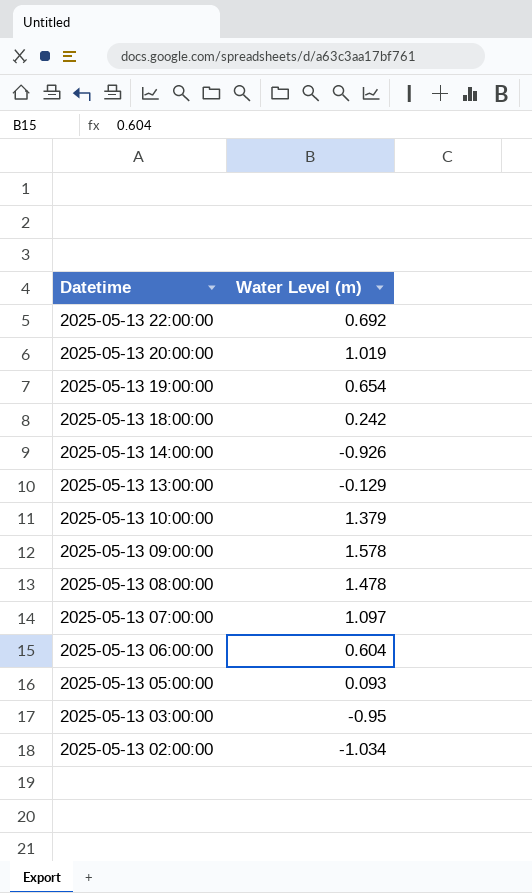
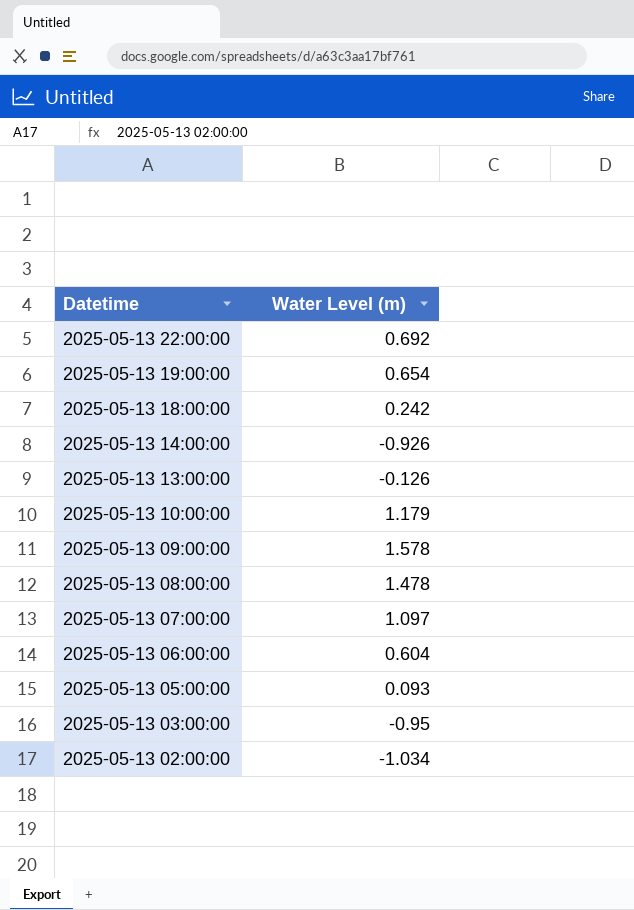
row 2025-05-13 20:00:00: 1.019 -> none
2025-05-13 13:00:00 | Water Level (m): -0.129 -> -0.126
2025-05-13 10:00:00 | Water Level (m): 1.379 -> 1.179

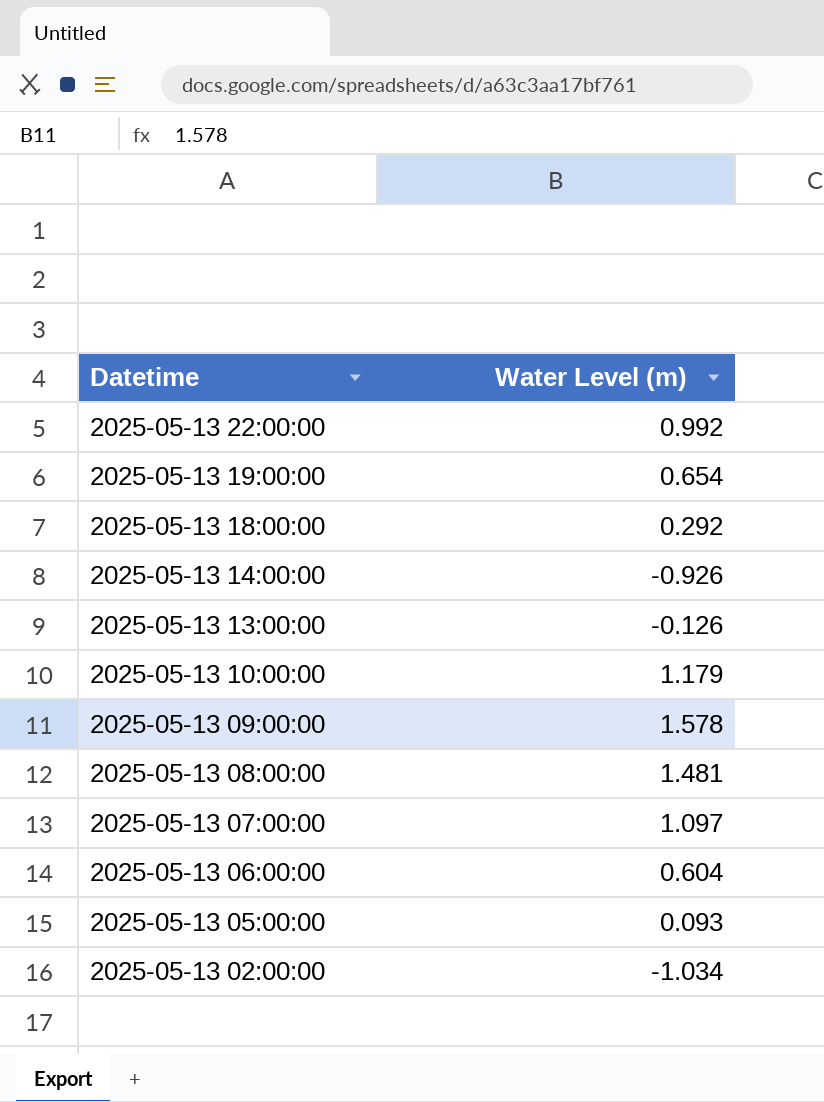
row 2025-05-13 03:00:00: -0.95 -> none
2025-05-13 22:00:00 | Water Level (m): 0.692 -> 0.992
2025-05-13 18:00:00 | Water Level (m): 0.242 -> 0.292
2025-05-13 08:00:00 | Water Level (m): 1.478 -> 1.481

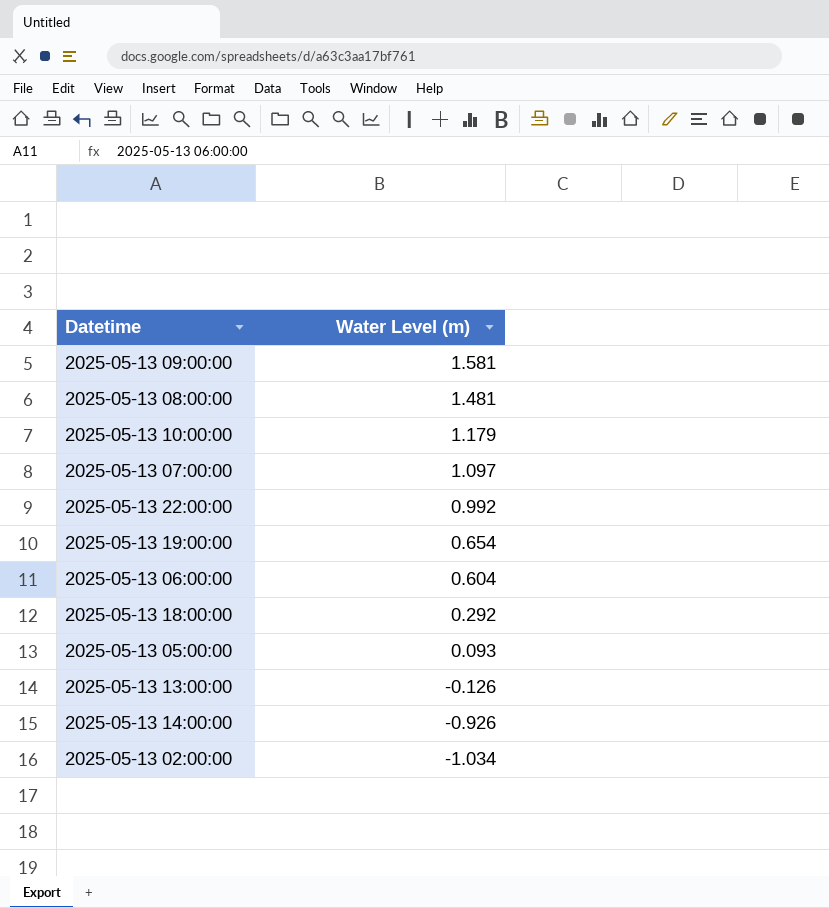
row order: Datetime descending -> Water Level (m) descending
2025-05-13 09:00:00 | Water Level (m): 1.578 -> 1.581

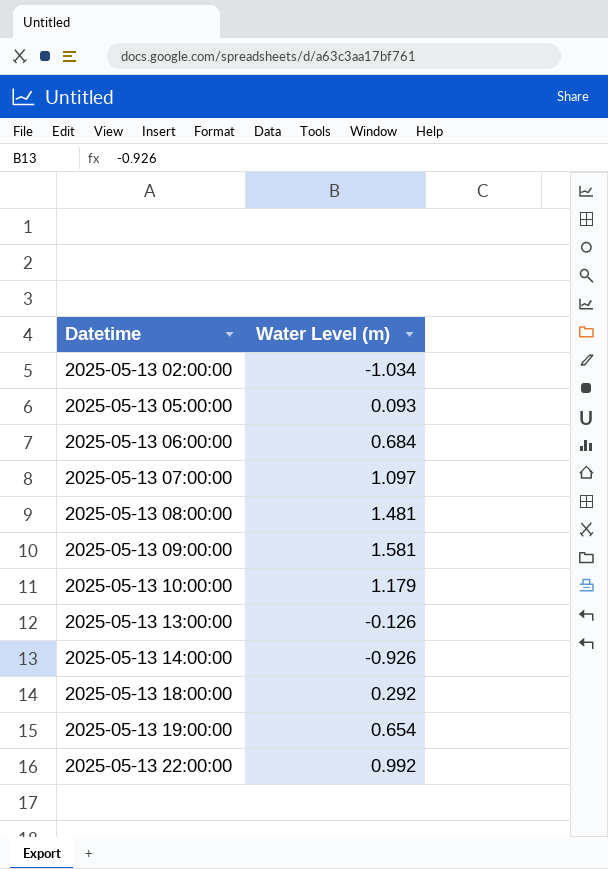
row order: Water Level (m) descending -> Datetime ascending
2025-05-13 06:00:00 | Water Level (m): 0.604 -> 0.684

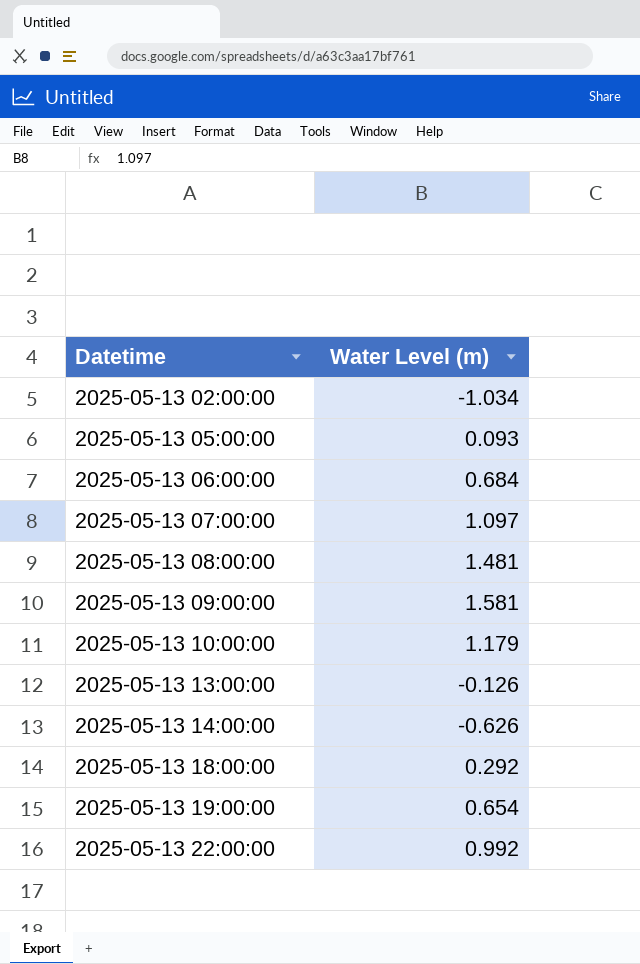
2025-05-13 14:00:00 | Water Level (m): -0.926 -> -0.626

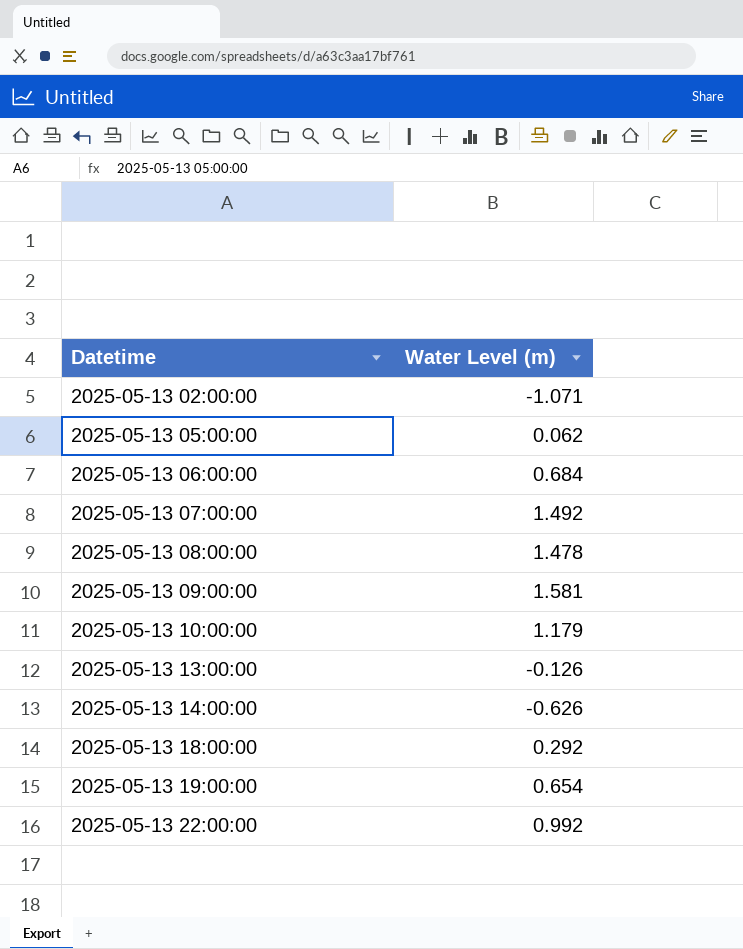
2025-05-13 02:00:00 | Water Level (m): -1.034 -> -1.071
2025-05-13 05:00:00 | Water Level (m): 0.093 -> 0.062
2025-05-13 07:00:00 | Water Level (m): 1.097 -> 1.492
2025-05-13 08:00:00 | Water Level (m): 1.481 -> 1.478

